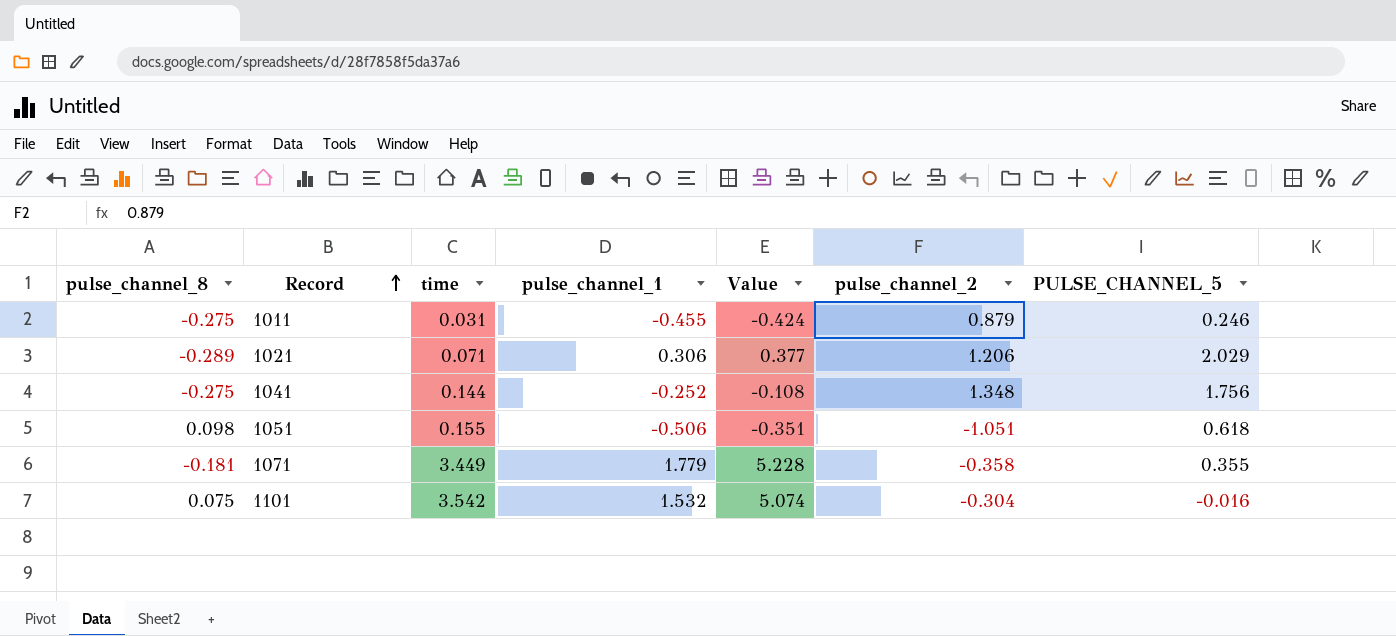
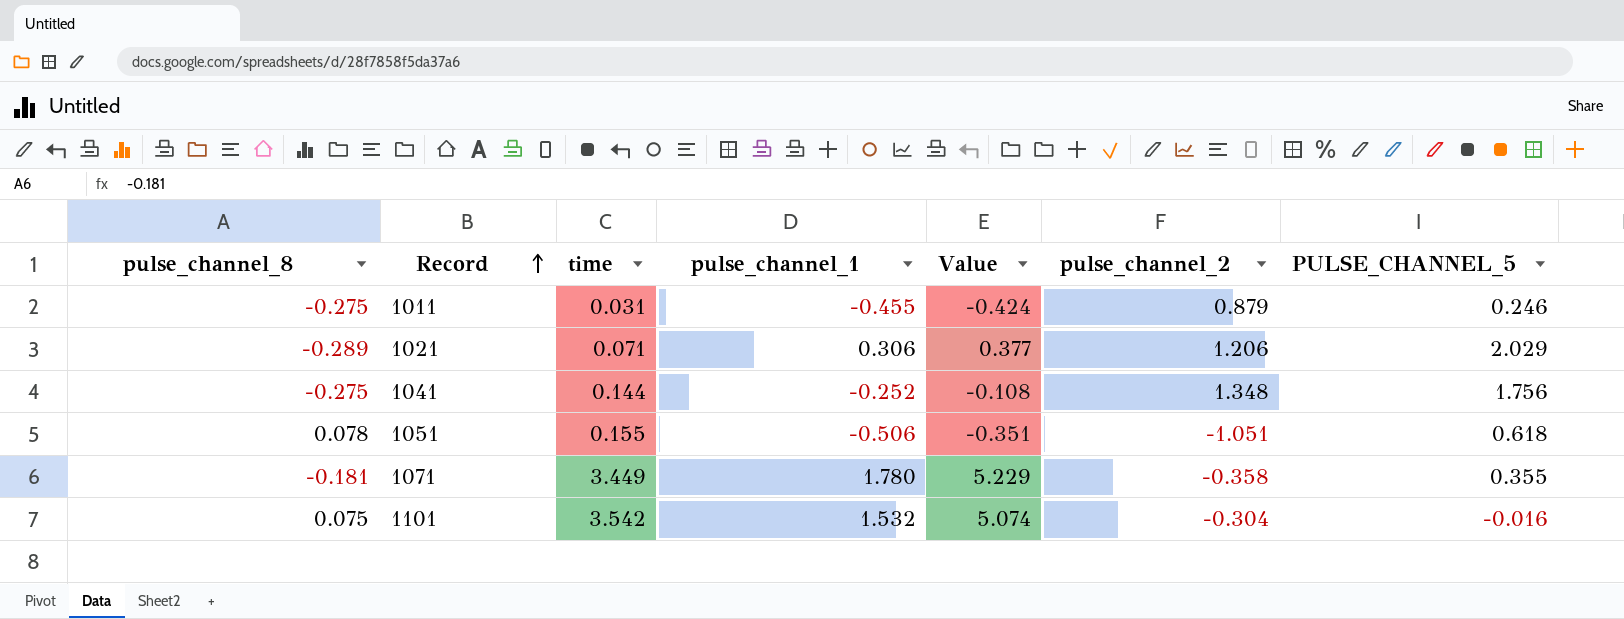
1051 | pulse_channel_8: 0.098 -> 0.078
1071 | pulse_channel_1: 1.779 -> 1.780
1071 | Value: 5.228 -> 5.229

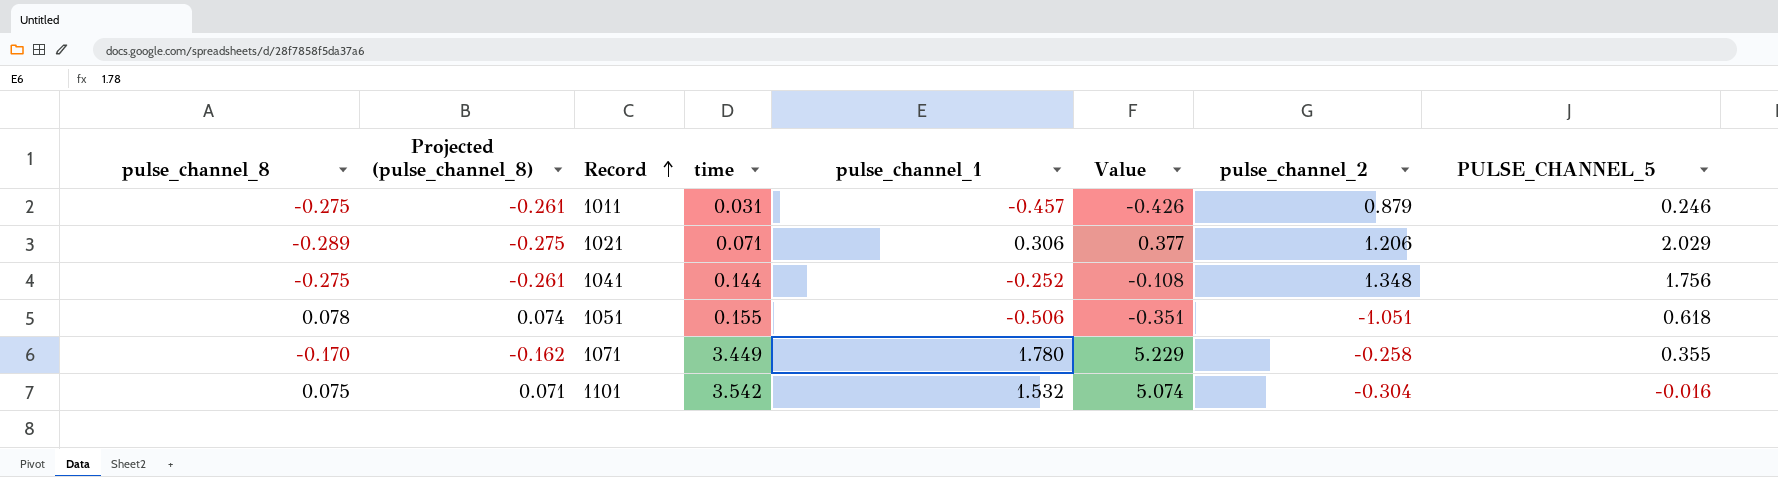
column Projected (pulse_channel_8) | formula: none -> [pulse_channel_8] * 0.95
1011 | pulse_channel_1: -0.455 -> -0.457
1011 | Value: -0.424 -> -0.426
1071 | pulse_channel_8: -0.181 -> -0.170
1071 | pulse_channel_2: -0.358 -> -0.258

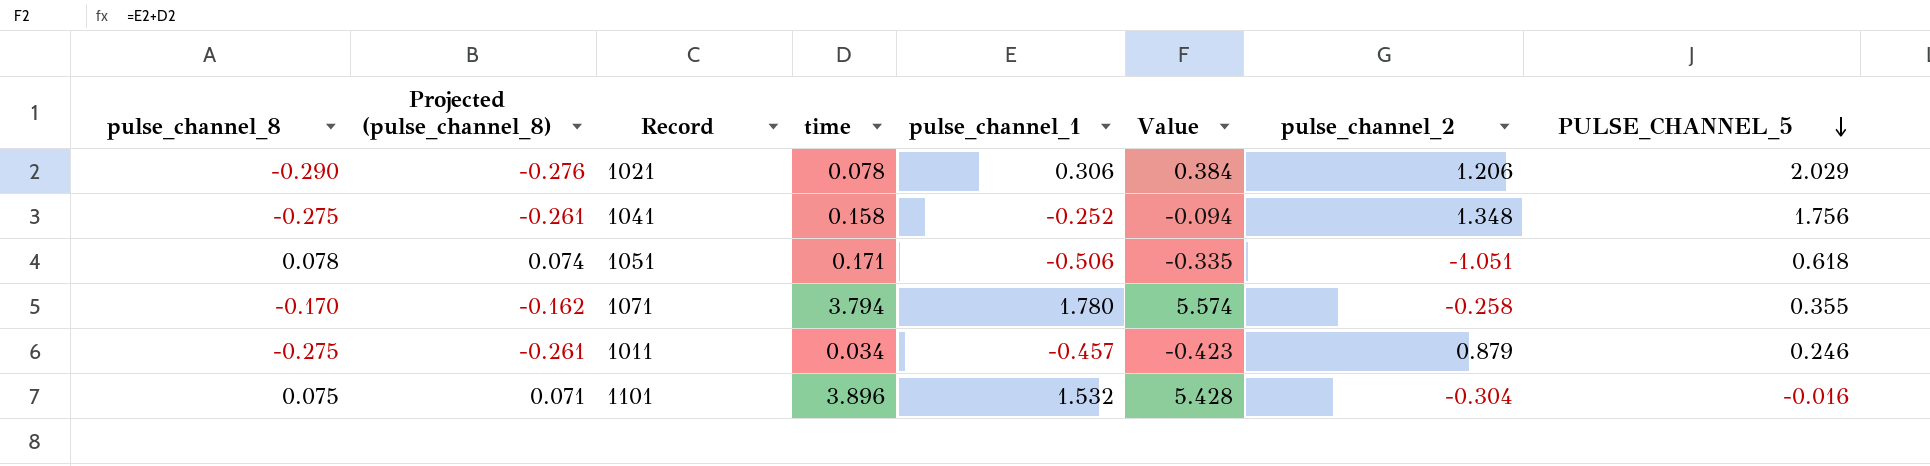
row order: Record ascending -> PULSE_CHANNEL_5 descending
1021 | pulse_channel_8: -0.289 -> -0.290
1021 | Projected (pulse_channel_8): -0.275 -> -0.276
1021 | time: 0.071 -> 0.078
1021 | Value: 0.377 -> 0.384
1041 | time: 0.144 -> 0.158
1041 | Value: -0.108 -> -0.094
1051 | time: 0.155 -> 0.171
1051 | Value: -0.351 -> -0.335
1071 | time: 3.449 -> 3.794
1071 | Value: 5.229 -> 5.574
1011 | time: 0.031 -> 0.034
1011 | Value: -0.426 -> -0.423
1101 | time: 3.542 -> 3.896
1101 | Value: 5.074 -> 5.428

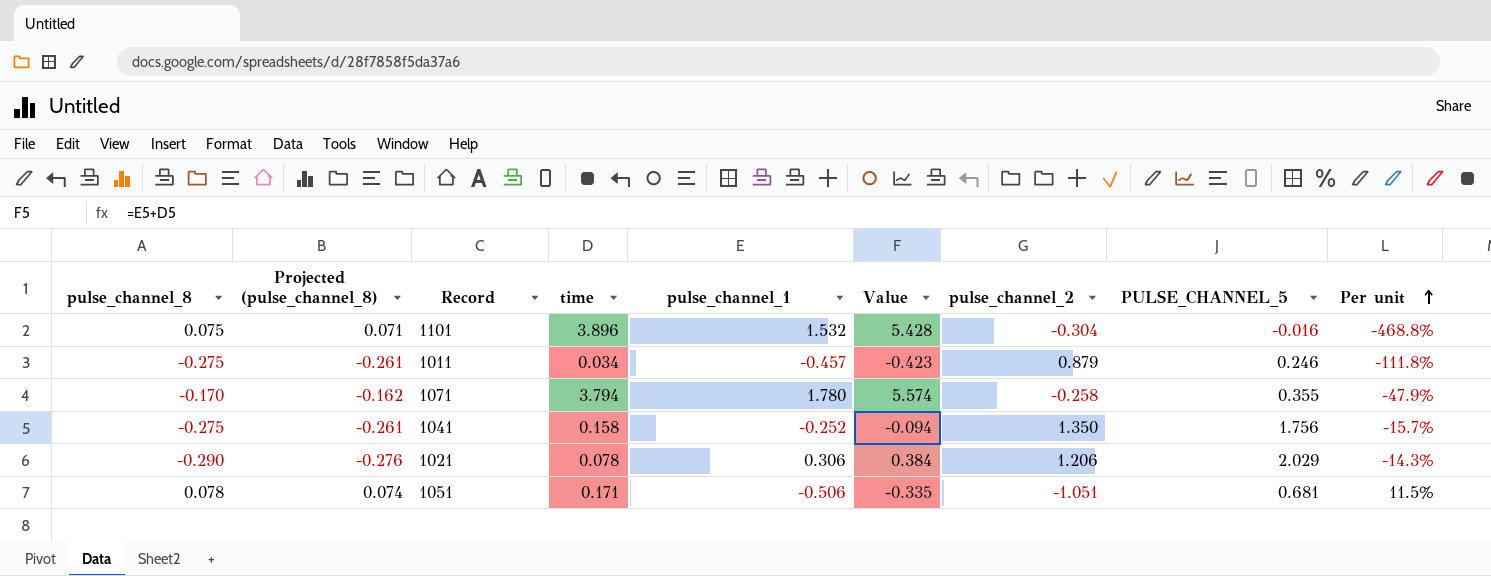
row order: PULSE_CHANNEL_5 descending -> Per unit ascending
column Per unit | formula: none -> [pulse_channel_8] / [PULSE_CHANNEL_5]
1041 | pulse_channel_2: 1.348 -> 1.350
1051 | PULSE_CHANNEL_5: 0.618 -> 0.681

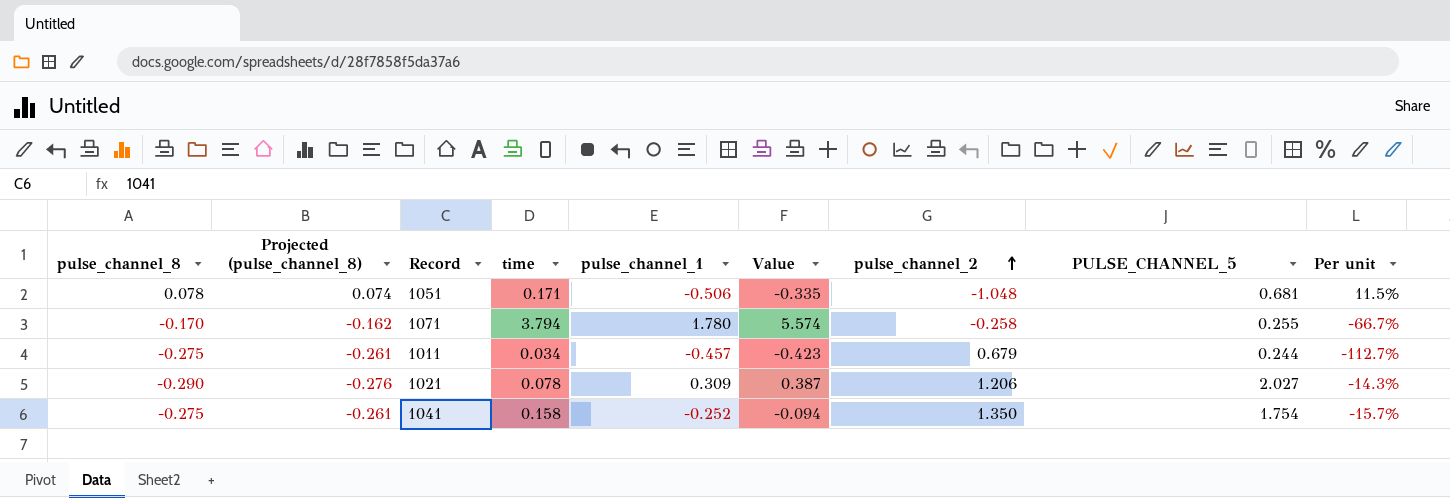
row order: Per unit ascending -> pulse_channel_2 ascending
row 1101: 0.075 | 0.071 | 3.896 | 1.532 | 5.428 | -0.304 | -0.016 | -468.8% -> none
1051 | pulse_channel_2: -1.051 -> -1.048
1071 | PULSE_CHANNEL_5: 0.355 -> 0.255
1071 | Per unit: -47.9% -> -66.7%
1011 | pulse_channel_2: 0.879 -> 0.679
1011 | PULSE_CHANNEL_5: 0.246 -> 0.244
1011 | Per unit: -111.8% -> -112.7%
1021 | pulse_channel_1: 0.306 -> 0.309
1021 | Value: 0.384 -> 0.387
1021 | PULSE_CHANNEL_5: 2.029 -> 2.027
1041 | PULSE_CHANNEL_5: 1.756 -> 1.754

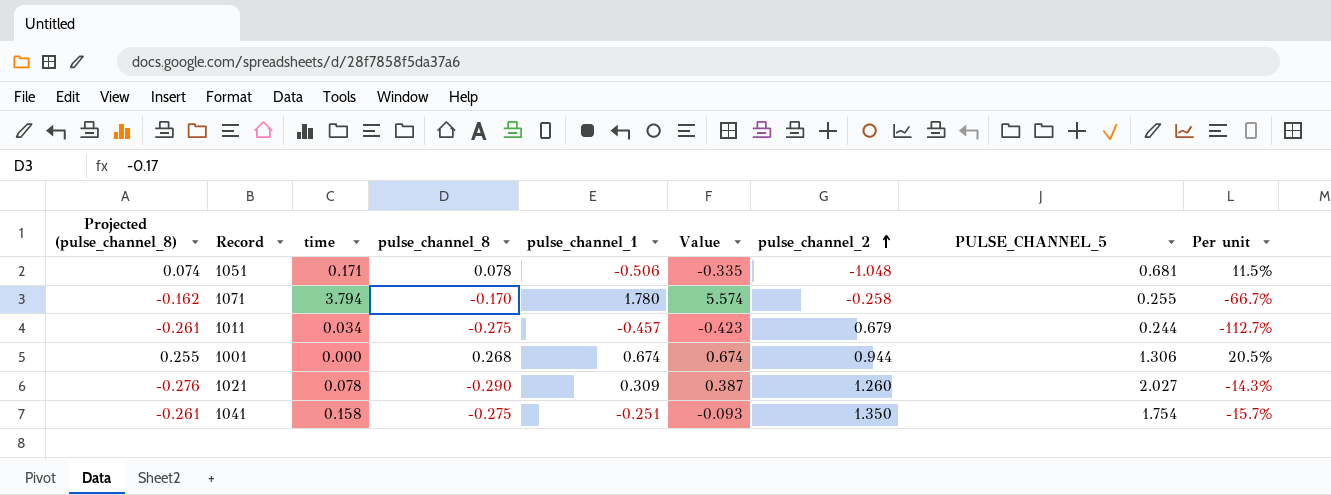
column pulse_channel_8 | position: 1 -> 4
row 1001: none -> 0.255 | 0.000 | 0.268 | 0.674 | 0.674 | 0.944 | 1.306 | 20.5%
1021 | pulse_channel_2: 1.206 -> 1.260
1041 | pulse_channel_1: -0.252 -> -0.251
1041 | Value: -0.094 -> -0.093

